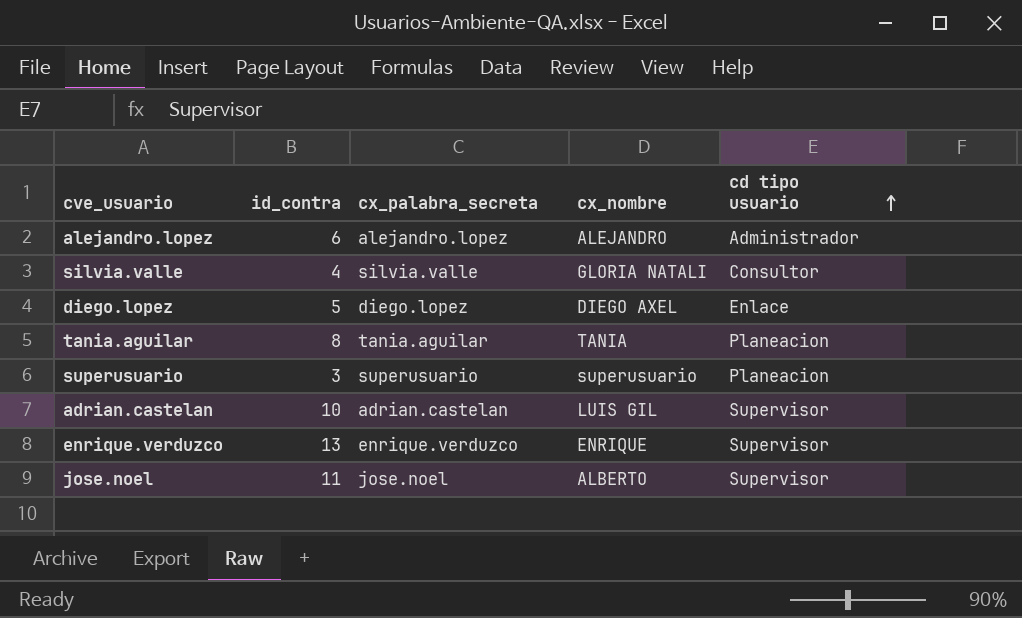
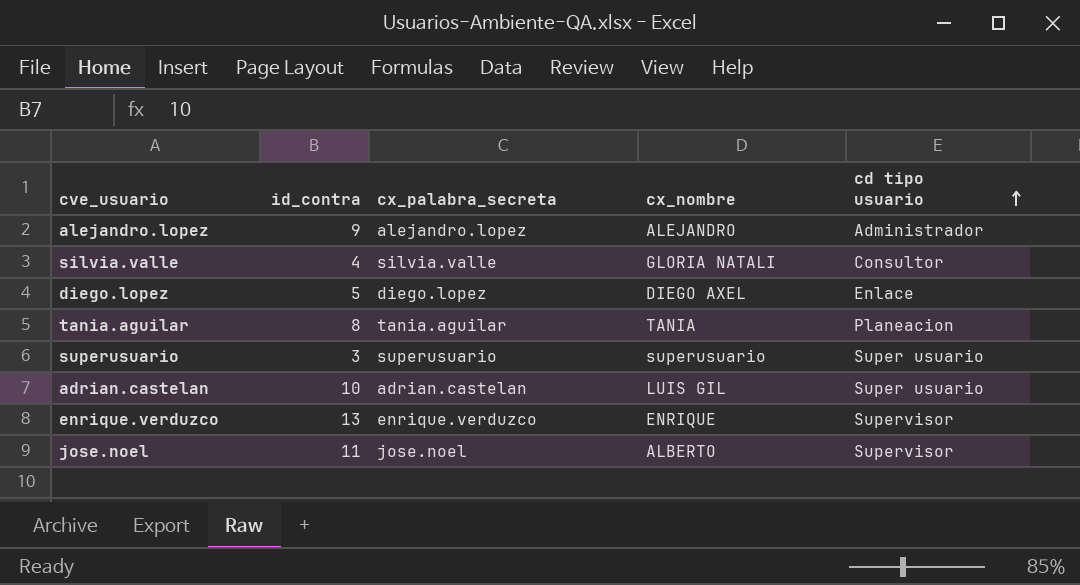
alejandro.lopez | id_contra: 6 -> 9
superusuario | cd tipo usuario: Planeacion -> Super usuario
adrian.castelan | cd tipo usuario: Supervisor -> Super usuario

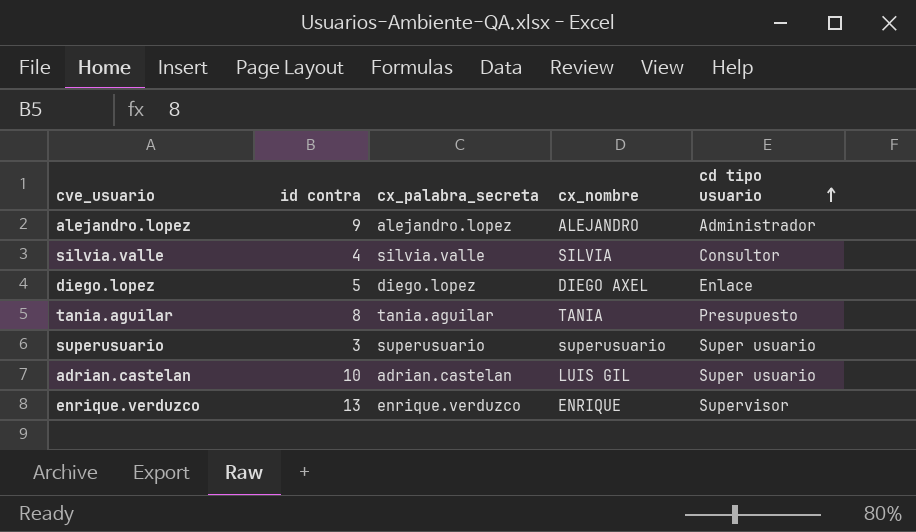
column name: id_contra -> id contra
row jose.noel: 11 | jose.noel | ALBERTO | Supervisor -> none
silvia.valle | cx_nombre: GLORIA NATALI -> SILVIA
tania.aguilar | cd tipo usuario: Planeacion -> Presupuesto

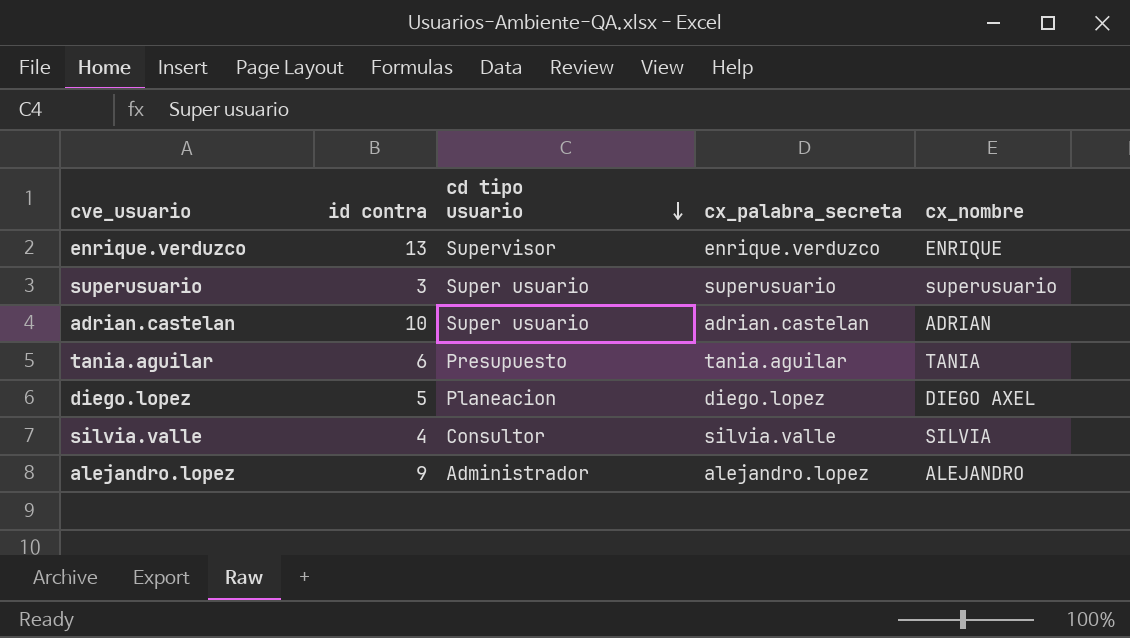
row order: cd tipo usuario ascending -> cd tipo usuario descending
column cd tipo usuario | position: 5 -> 3
adrian.castelan | cx_nombre: LUIS GIL -> ADRIAN
tania.aguilar | id contra: 8 -> 6
diego.lopez | cd tipo usuario: Enlace -> Planeacion

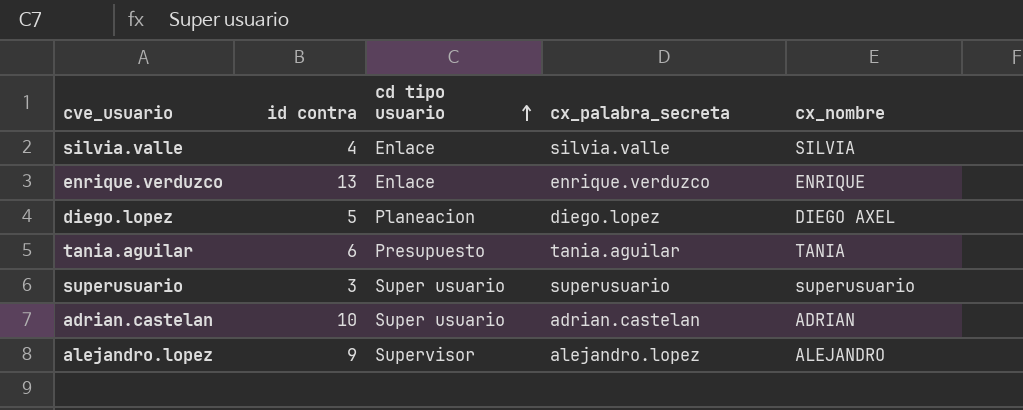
row order: cd tipo usuario descending -> cd tipo usuario ascending
silvia.valle | cd tipo usuario: Consultor -> Enlace
enrique.verduzco | cd tipo usuario: Supervisor -> Enlace
alejandro.lopez | cd tipo usuario: Administrador -> Supervisor

